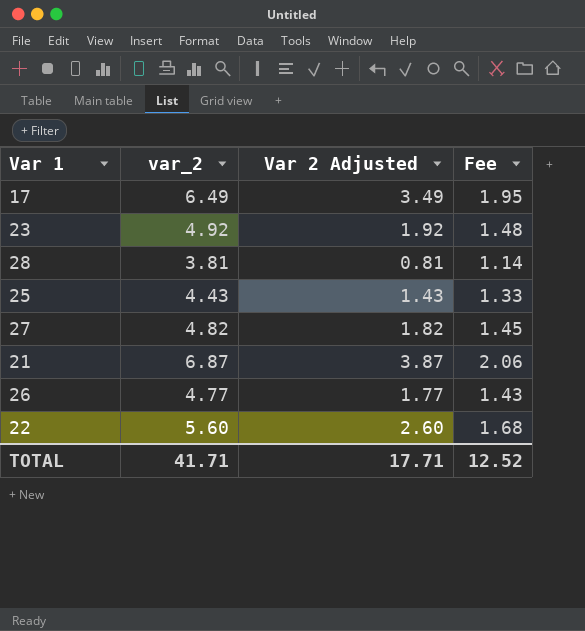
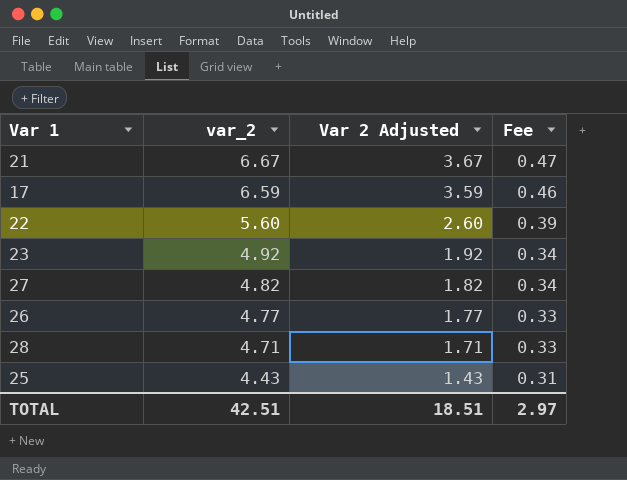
row order: none -> var_2 descending
column Fee | formula: [var_2] * 0.3 -> [var_2] * 0.07
21 | var_2: 6.87 -> 6.67
21 | Var 2 Adjusted: 3.87 -> 3.67
17 | var_2: 6.49 -> 6.59
17 | Var 2 Adjusted: 3.49 -> 3.59
28 | var_2: 3.81 -> 4.71
28 | Var 2 Adjusted: 0.81 -> 1.71
TOTAL | var_2: 41.71 -> 42.51
TOTAL | Var 2 Adjusted: 17.71 -> 18.51
TOTAL | Fee: 12.52 -> 2.97

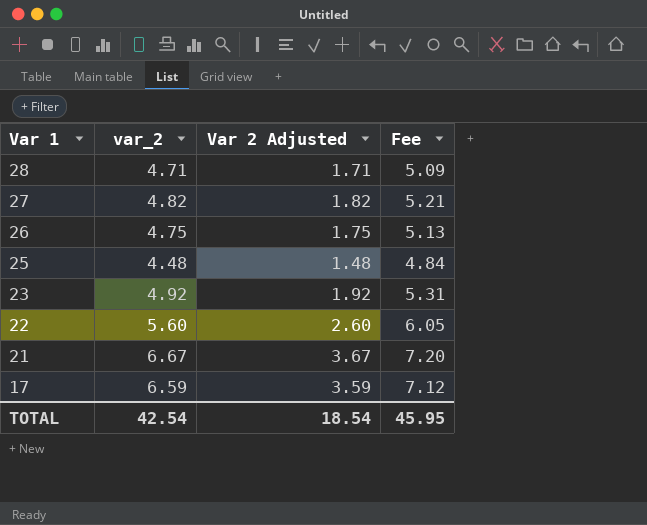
row order: var_2 descending -> Var 1 descending
column Fee | formula: [var_2] * 0.07 -> [var_2] * 1.08
26 | var_2: 4.77 -> 4.75
26 | Var 2 Adjusted: 1.77 -> 1.75
25 | var_2: 4.43 -> 4.48
25 | Var 2 Adjusted: 1.43 -> 1.48
TOTAL | var_2: 42.51 -> 42.54
TOTAL | Var 2 Adjusted: 18.51 -> 18.54
TOTAL | Fee: 2.97 -> 45.95

